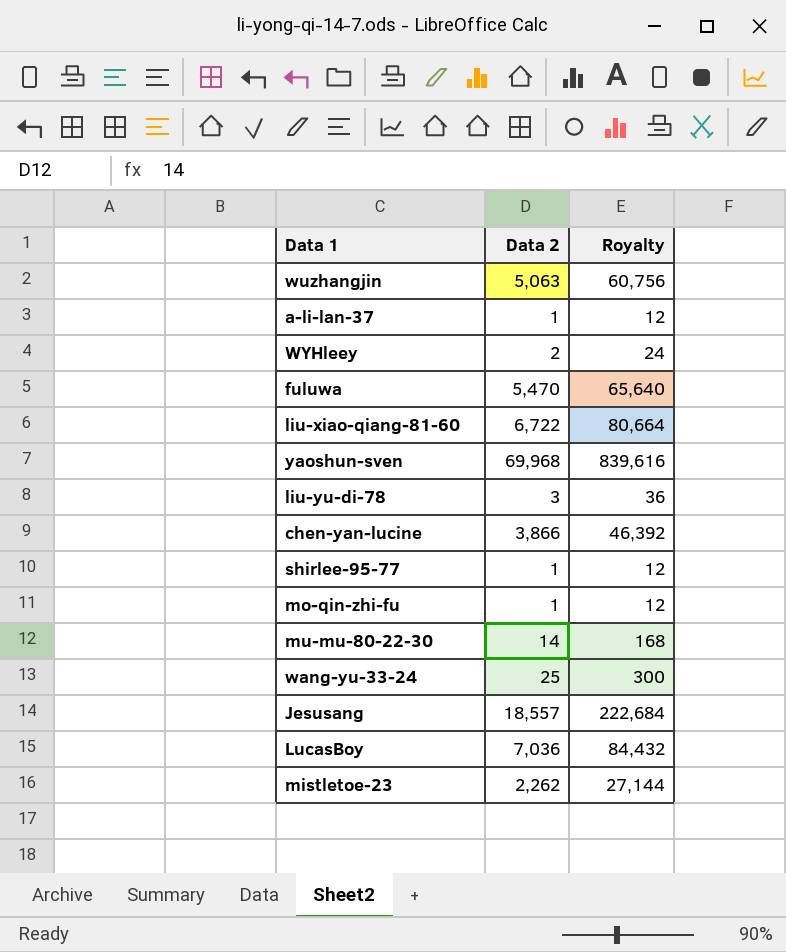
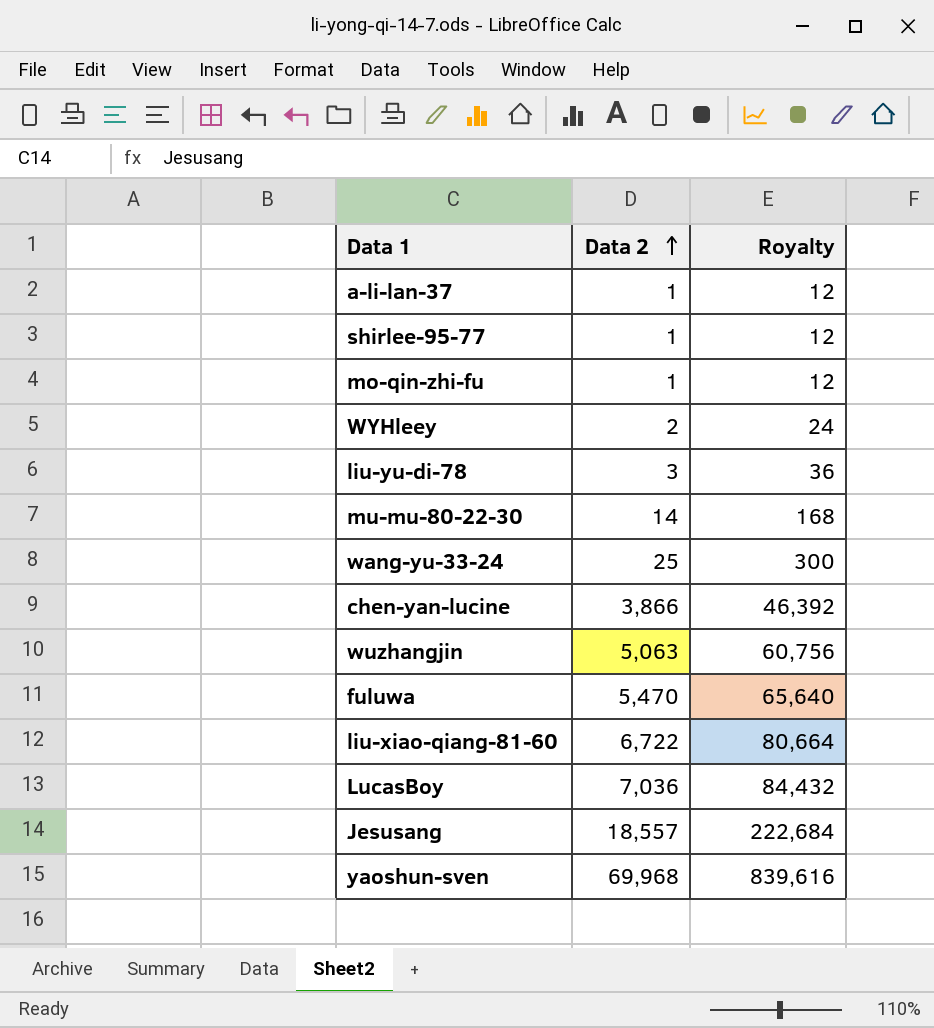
row order: none -> Data 2 ascending
row mistletoe-23: 2,262 | 27,144 -> none

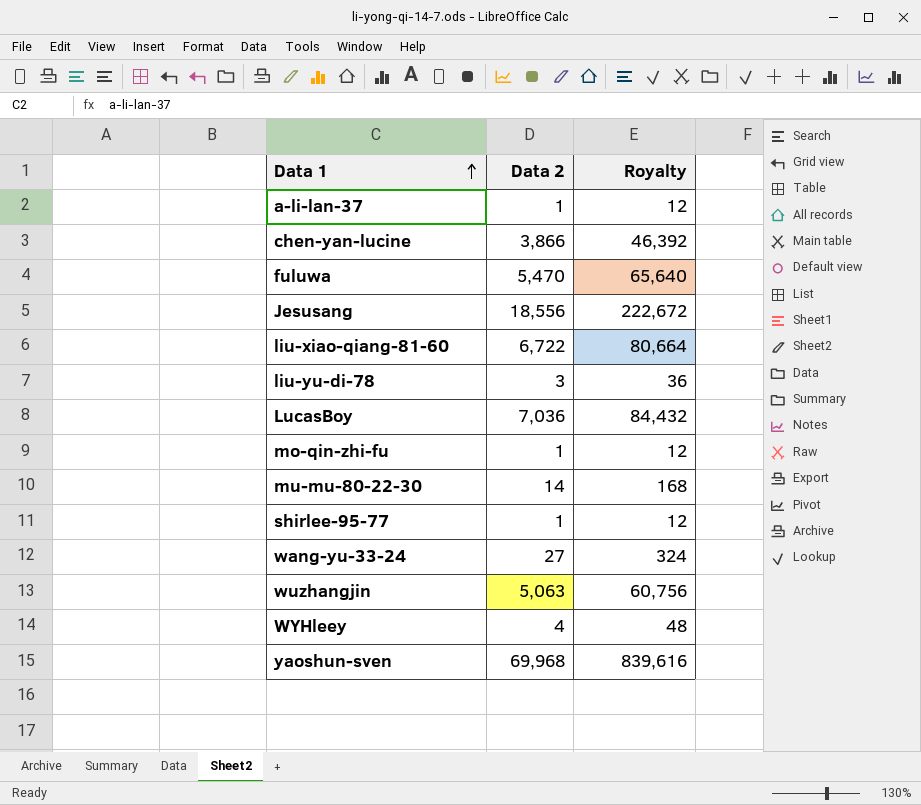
row order: Data 2 ascending -> Data 1 ascending
Jesusang | Data 2: 18,557 -> 18,556
Jesusang | Royalty: 222,684 -> 222,672
wang-yu-33-24 | Data 2: 25 -> 27
wang-yu-33-24 | Royalty: 300 -> 324
WYHleey | Data 2: 2 -> 4
WYHleey | Royalty: 24 -> 48

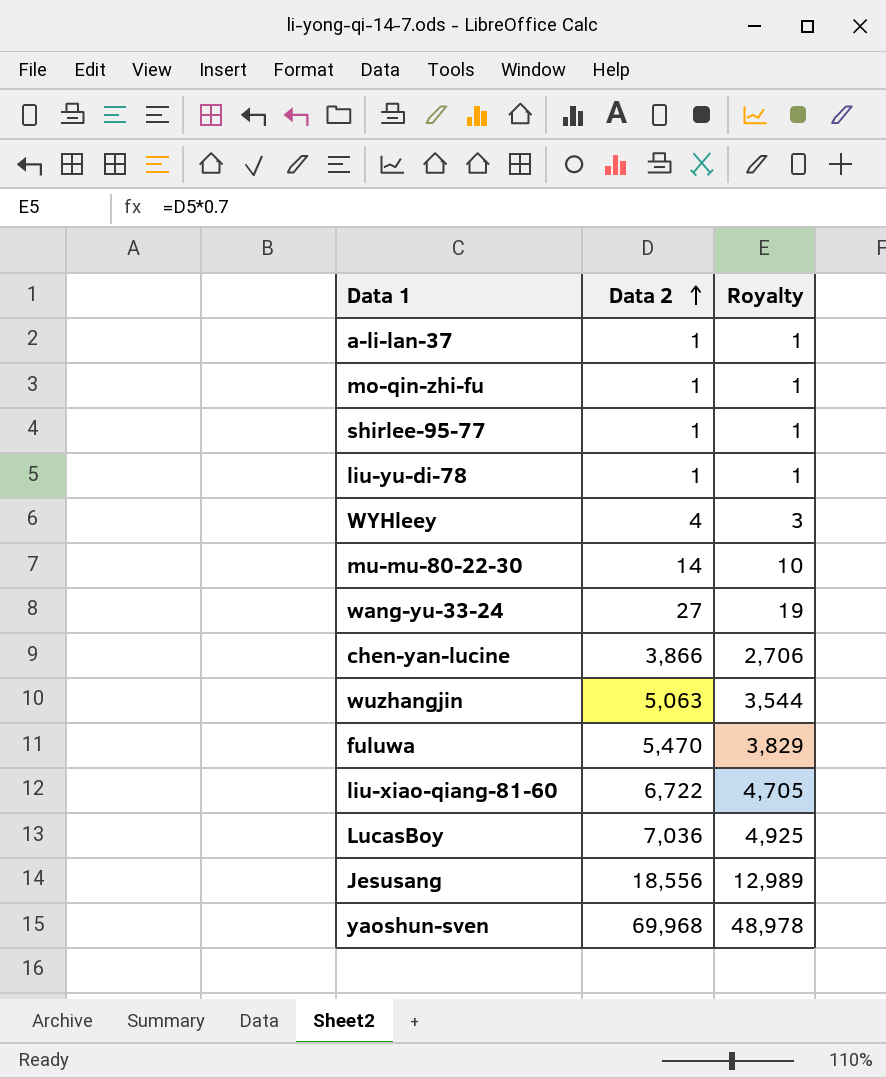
row order: Data 1 ascending -> Data 2 ascending
column Royalty | formula: [Data 2] * 12 -> [Data 2] * 0.7
liu-yu-di-78 | Data 2: 3 -> 1

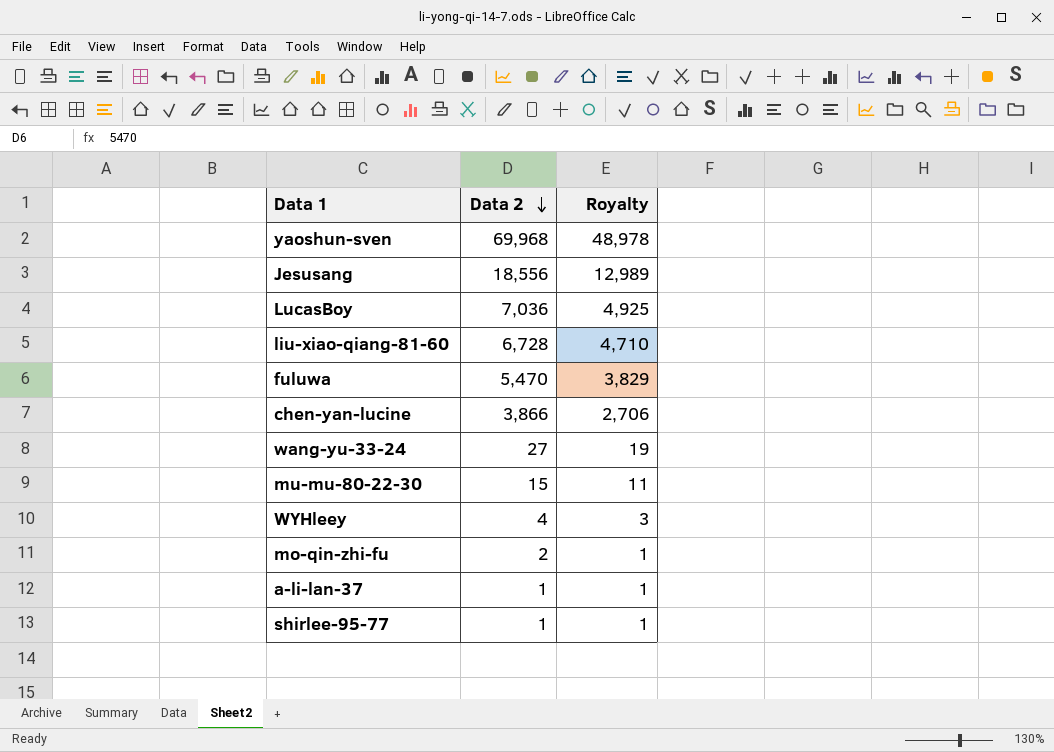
row order: Data 2 ascending -> Data 2 descending
row liu-yu-di-78: 1 | 1 -> none
row wuzhangjin: 5,063 | 3,544 -> none
liu-xiao-qiang-81-60 | Data 2: 6,722 -> 6,728
liu-xiao-qiang-81-60 | Royalty: 4,705 -> 4,710
mu-mu-80-22-30 | Data 2: 14 -> 15
mu-mu-80-22-30 | Royalty: 10 -> 11
mo-qin-zhi-fu | Data 2: 1 -> 2

